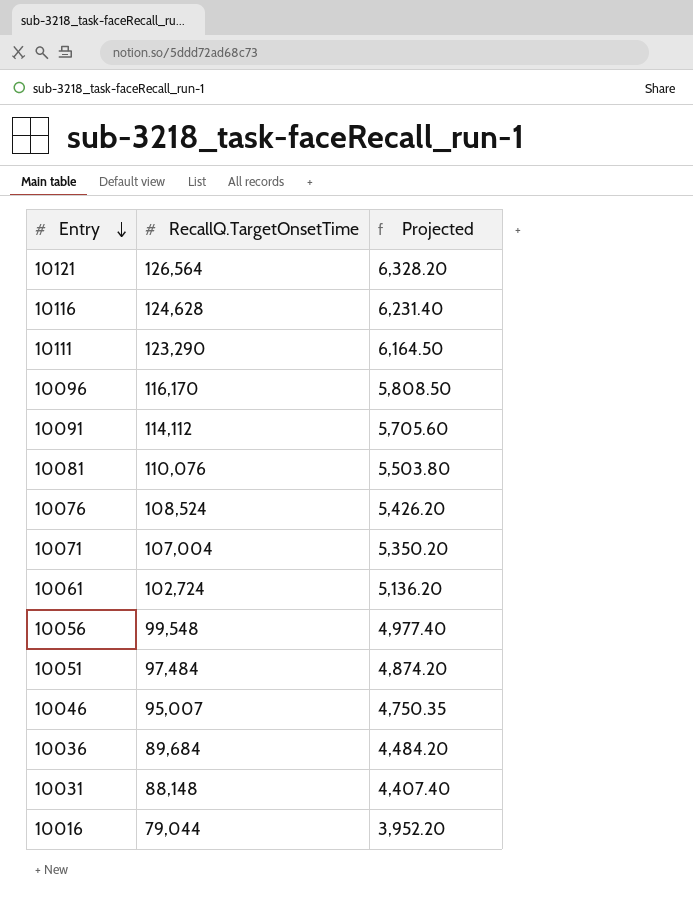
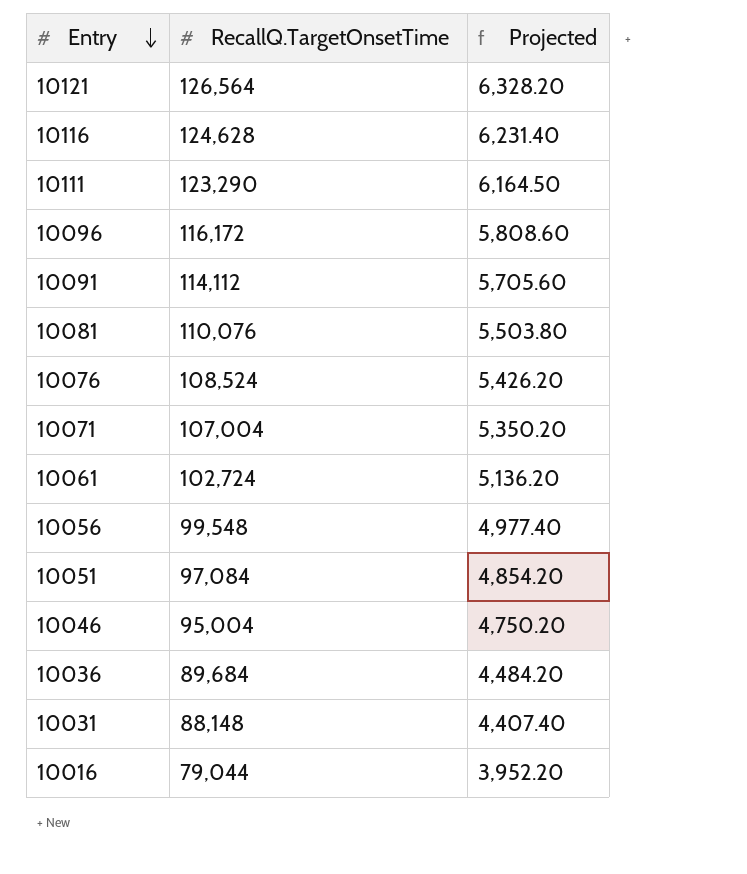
10096 | RecallQ.TargetOnsetTime: 116,170 -> 116,172
10096 | Projected: 5,808.50 -> 5,808.60
10051 | RecallQ.TargetOnsetTime: 97,484 -> 97,084
10051 | Projected: 4,874.20 -> 4,854.20
10046 | RecallQ.TargetOnsetTime: 95,007 -> 95,004
10046 | Projected: 4,750.35 -> 4,750.20

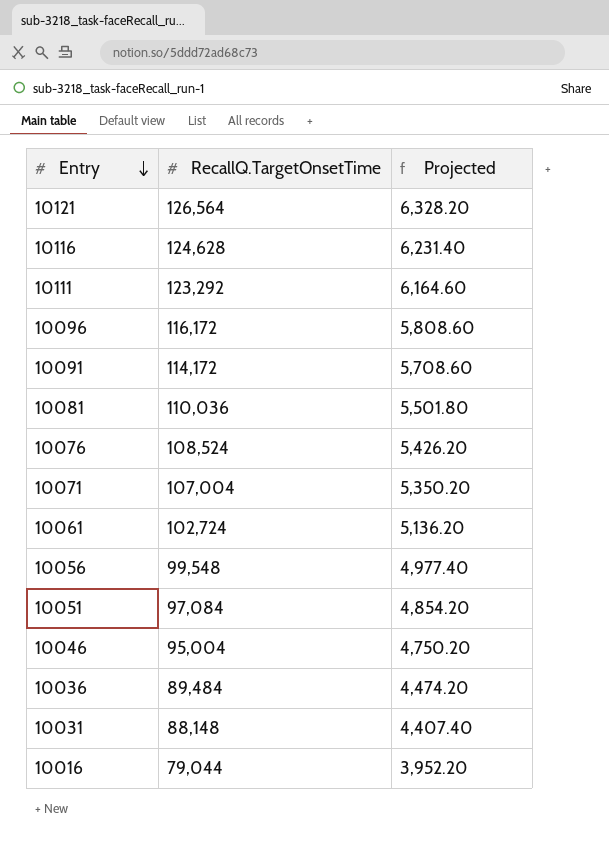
10111 | RecallQ.TargetOnsetTime: 123,290 -> 123,292
10111 | Projected: 6,164.50 -> 6,164.60
10091 | RecallQ.TargetOnsetTime: 114,112 -> 114,172
10091 | Projected: 5,705.60 -> 5,708.60
10081 | RecallQ.TargetOnsetTime: 110,076 -> 110,036
10081 | Projected: 5,503.80 -> 5,501.80
10036 | RecallQ.TargetOnsetTime: 89,684 -> 89,484
10036 | Projected: 4,484.20 -> 4,474.20

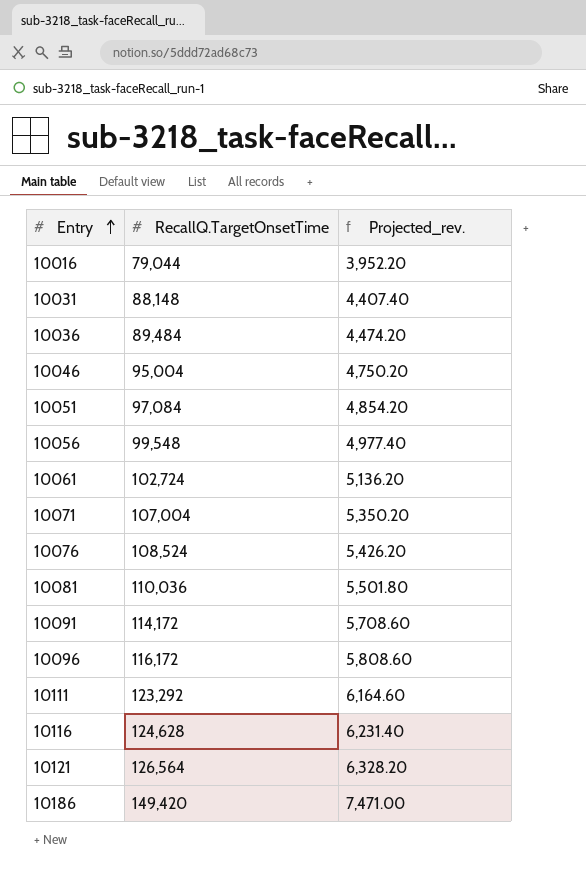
row order: Entry descending -> Entry ascending
column name: Projected -> Projected_rev.
row 10186: none -> 149,420 | 7,471.00

